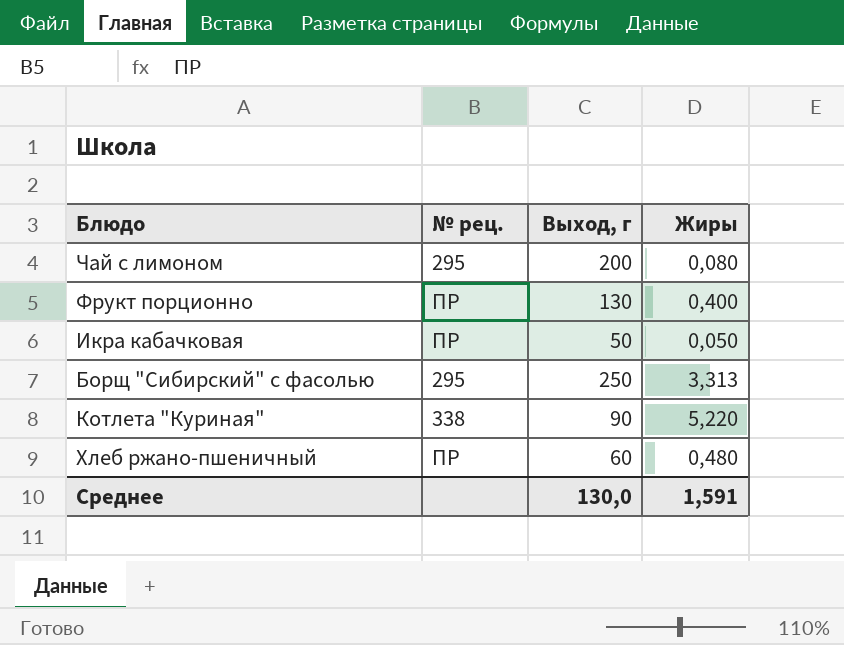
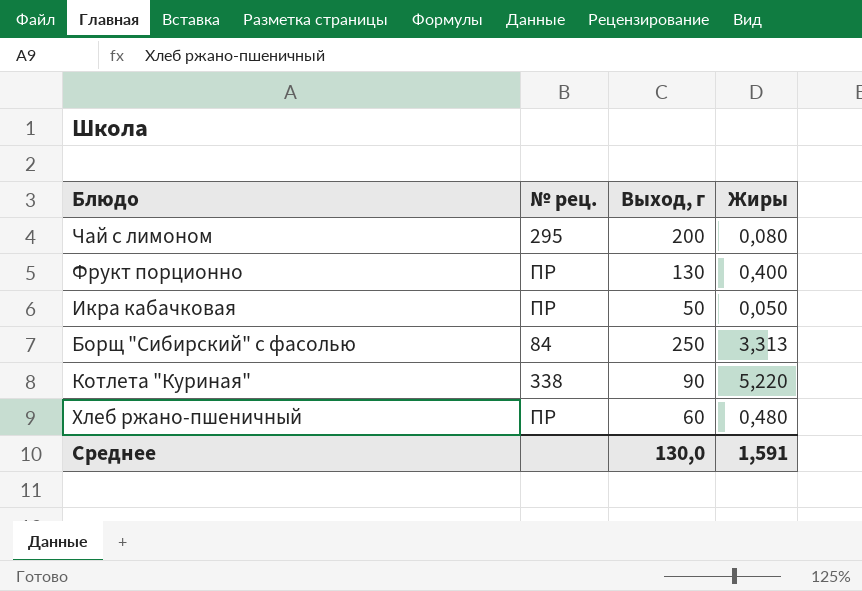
Борщ "Сибирский" с фасолью | № рец.: 295 -> 84

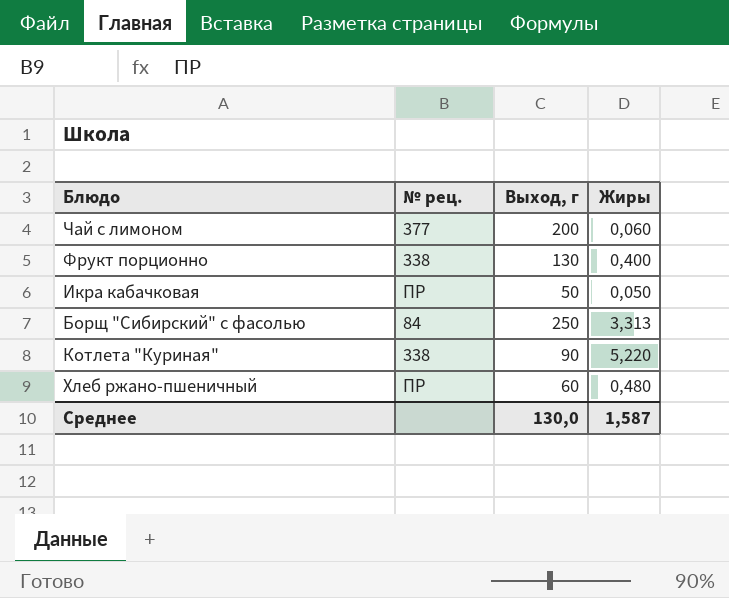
Чай с лимоном | № рец.: 295 -> 377
Чай с лимоном | Жиры: 0,080 -> 0,060
Фрукт порционно | № рец.: ПР -> 338
Среднее | Жиры: 1,591 -> 1,587

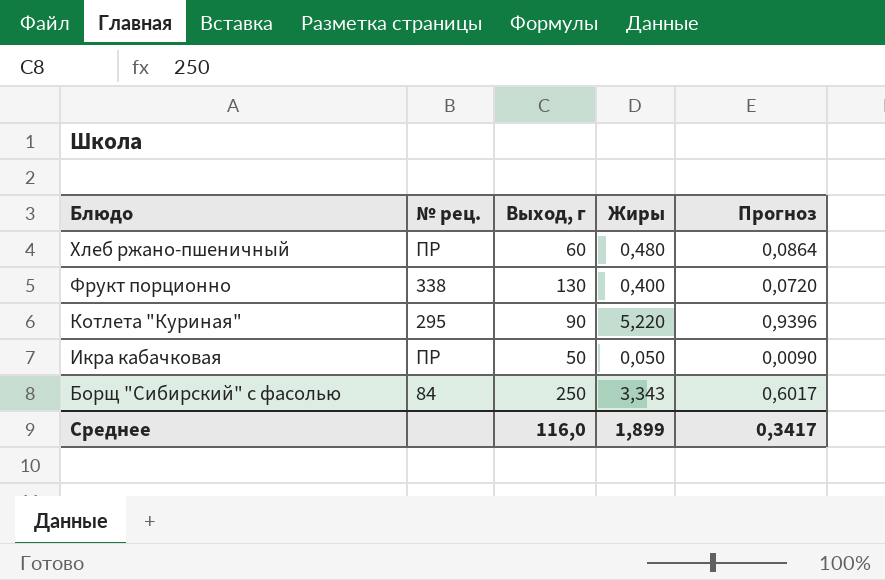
row order: none -> Блюдо descending
column Прогноз | formula: none -> [Жиры] * 0,18
row Чай с лимоном: 377 | 200 | 0,060 -> none
Котлета "Куриная" | № рец.: 338 -> 295
Борщ "Сибирский" с фасолью | Жиры: 3,313 -> 3,343
Среднее | Выход, г: 130,0 -> 116,0
Среднее | Жиры: 1,587 -> 1,899

